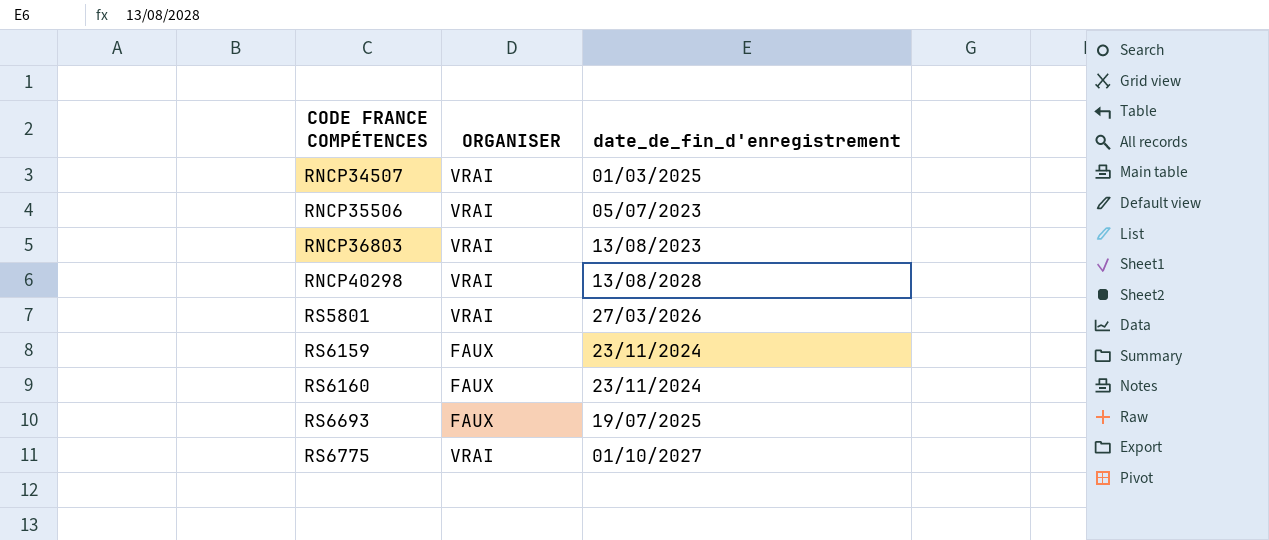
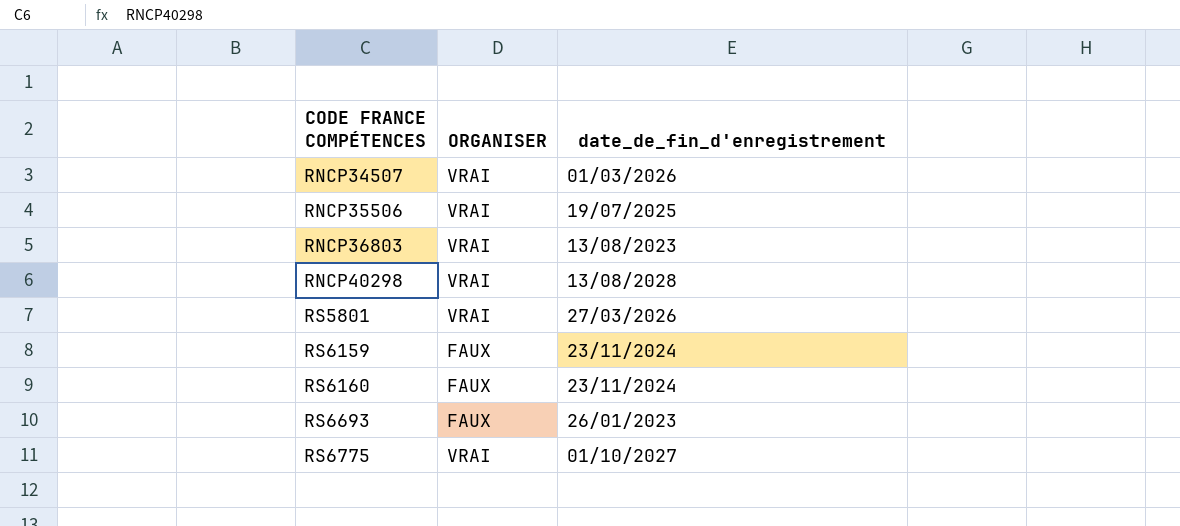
RNCP34507 | date_de_fin_d'enregistrement: 01/03/2025 -> 01/03/2026
RNCP35506 | date_de_fin_d'enregistrement: 05/07/2023 -> 19/07/2025
RS6693 | date_de_fin_d'enregistrement: 19/07/2025 -> 26/01/2023

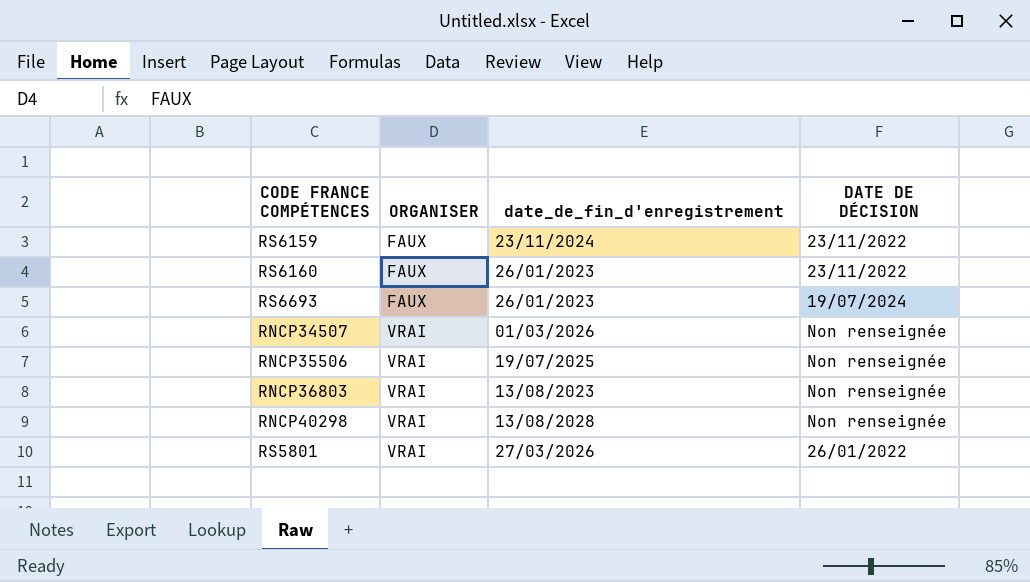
row order: CODE FRANCE COMPÉTENCES ascending -> ORGANISER ascending
column DATE DE DÉCISION | position: none -> 4
row RS6775: VRAI | 01/10/2027 -> none
RS6160 | date_de_fin_d'enregistrement: 23/11/2024 -> 26/01/2023

